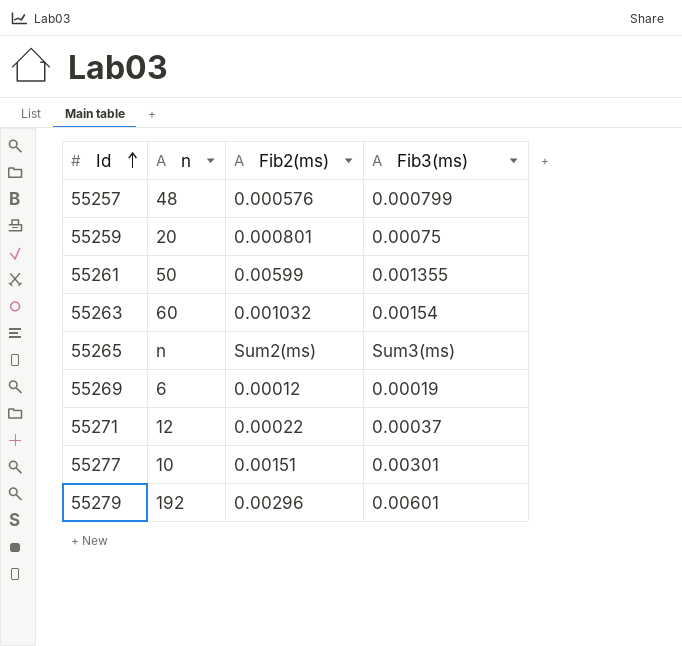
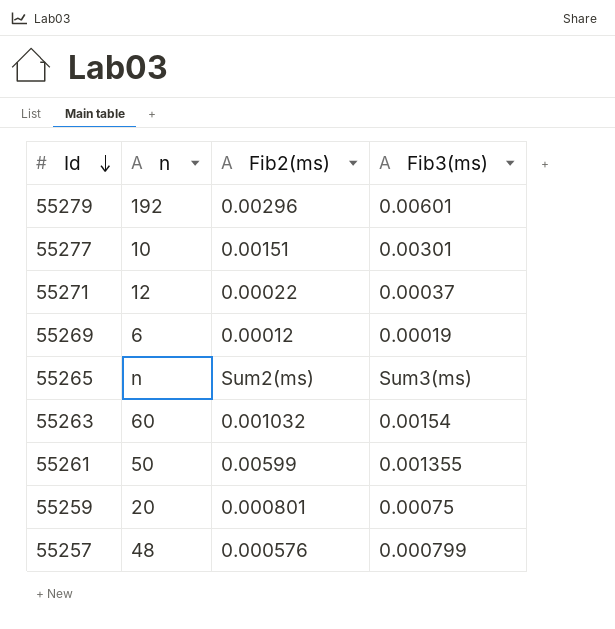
row order: Id ascending -> Id descending

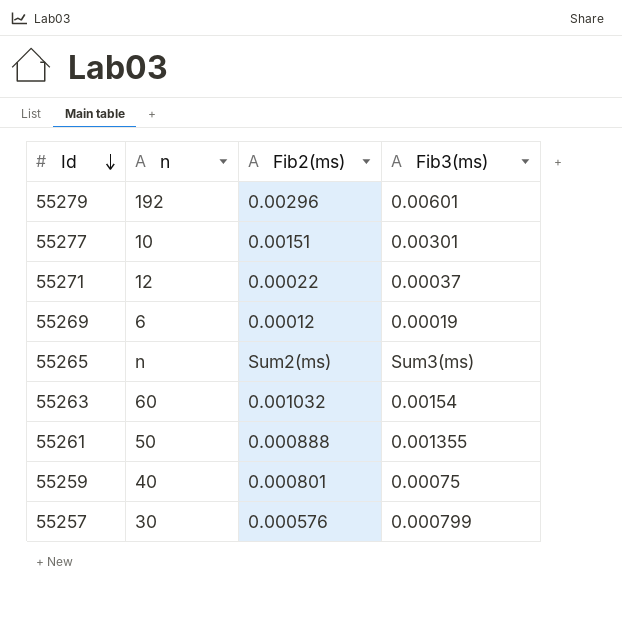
55261 | Fib2(ms): 0.00599 -> 0.000888
55259 | n: 20 -> 40
55257 | n: 48 -> 30

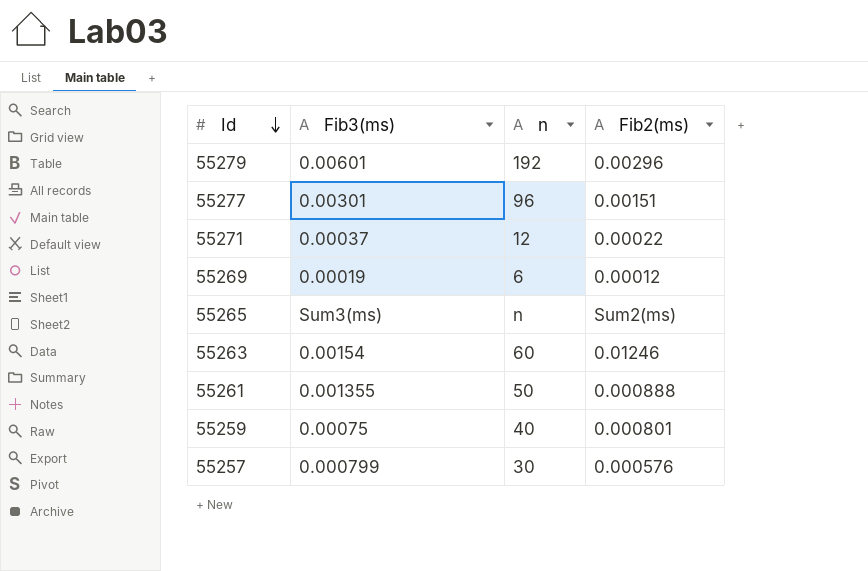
column Fib3(ms) | position: 4 -> 2
55277 | n: 10 -> 96
55263 | Fib2(ms): 0.001032 -> 0.01246

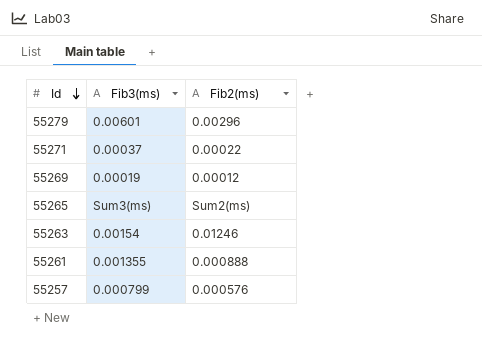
column n | position: 3 -> none
row 55277: 0.00301 | 96 | 0.00151 -> none
row 55259: 0.00075 | 40 | 0.000801 -> none

